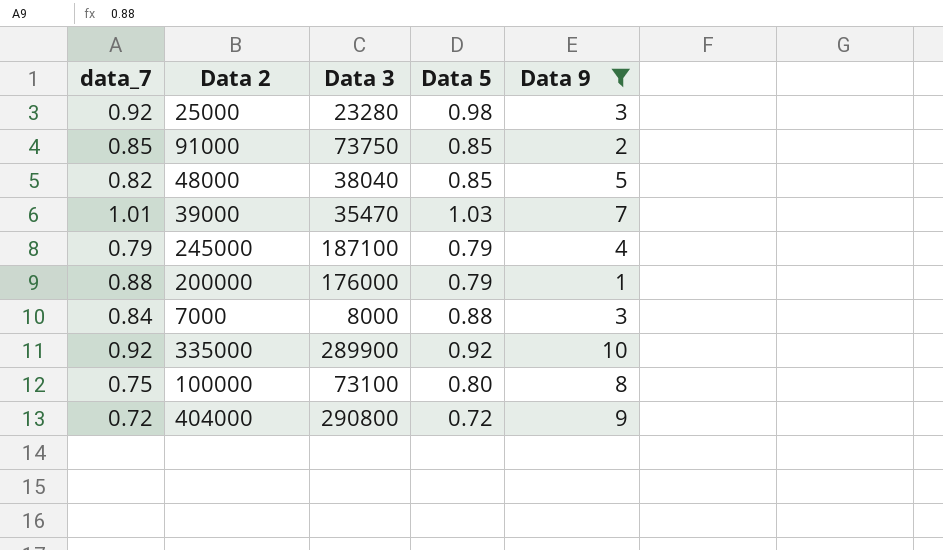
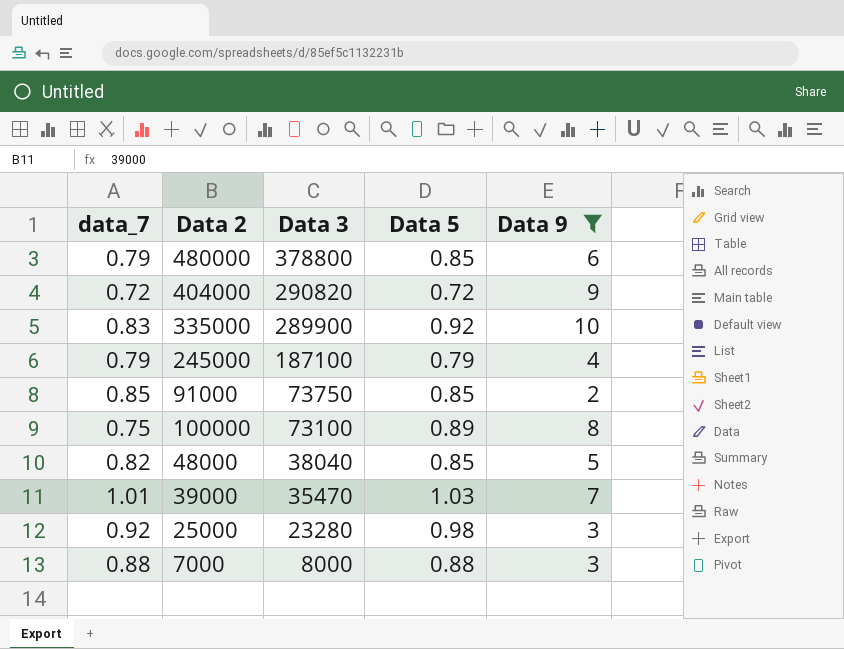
row order: none -> Data 3 descending
row 200000: 0.88 | 176000 | 0.79 | 1 -> none
row 480000: none -> 0.79 | 378800 | 0.85 | 6
404000 | Data 3: 290800 -> 290820
335000 | data_7: 0.92 -> 0.83
100000 | Data 5: 0.80 -> 0.89
7000 | data_7: 0.84 -> 0.88

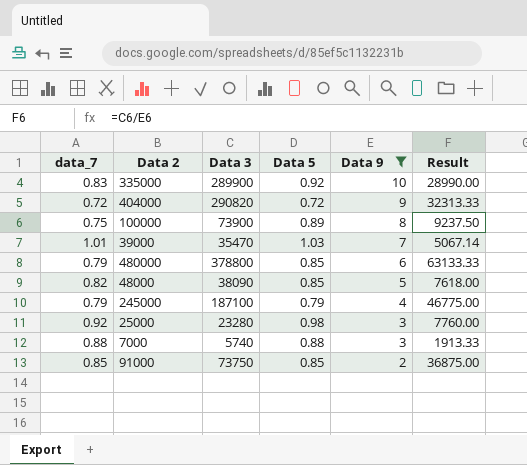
row order: Data 3 descending -> Data 9 descending
column Result | formula: none -> [Data 3] / [Data 9]
100000 | Data 3: 73100 -> 73900
48000 | Data 3: 38040 -> 38090
7000 | Data 3: 8000 -> 5740

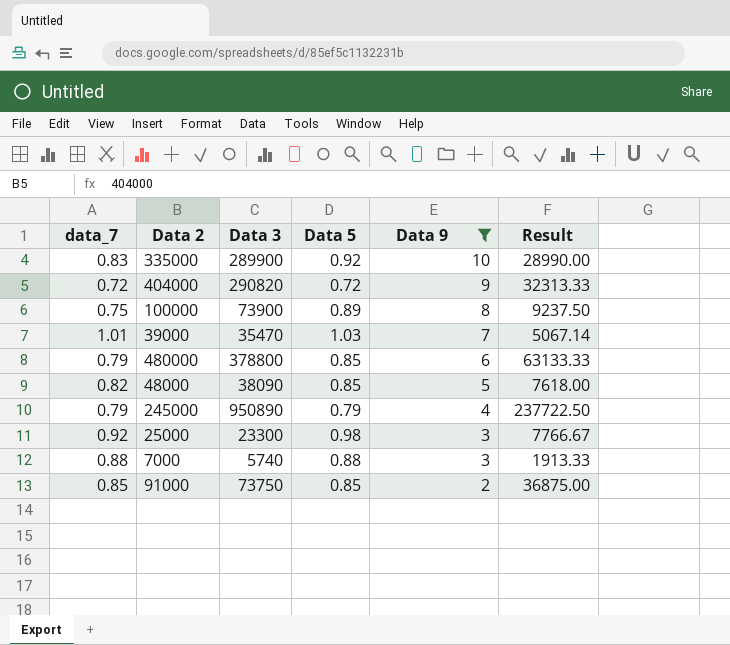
245000 | Data 3: 187100 -> 950890
245000 | Result: 46775.00 -> 237722.50
25000 | Data 3: 23280 -> 23300
25000 | Result: 7760.00 -> 7766.67

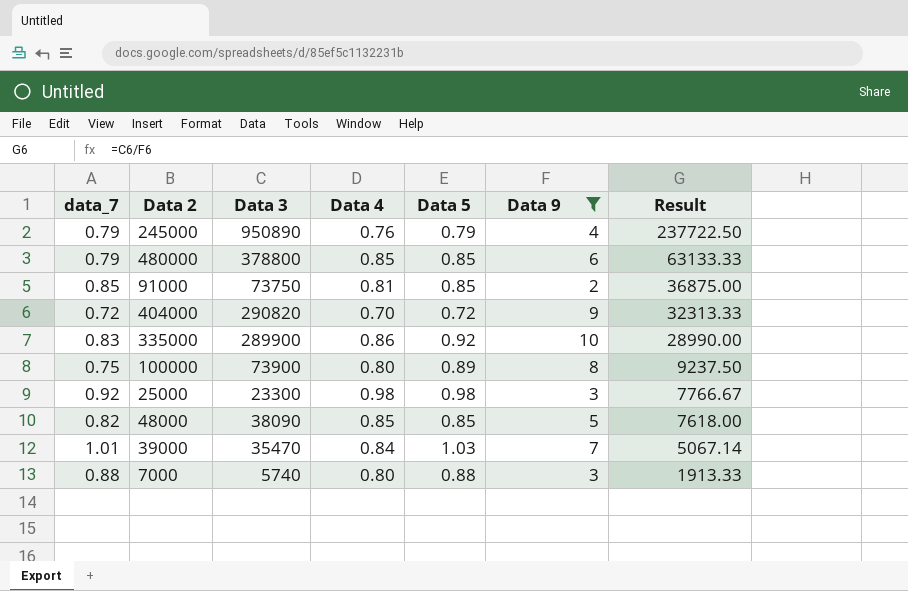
row order: Data 9 descending -> Result descending
column Data 4 | position: none -> 4

